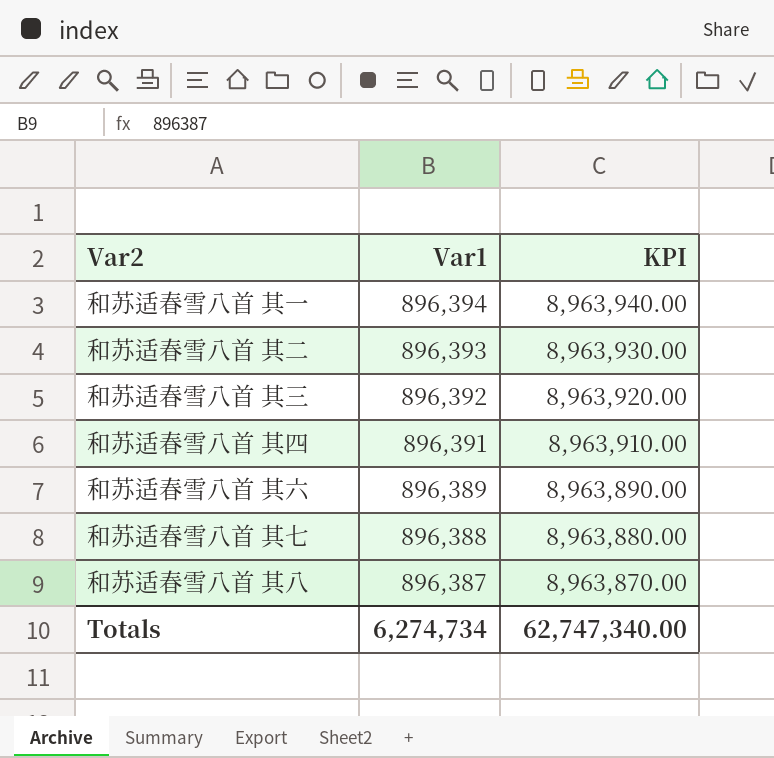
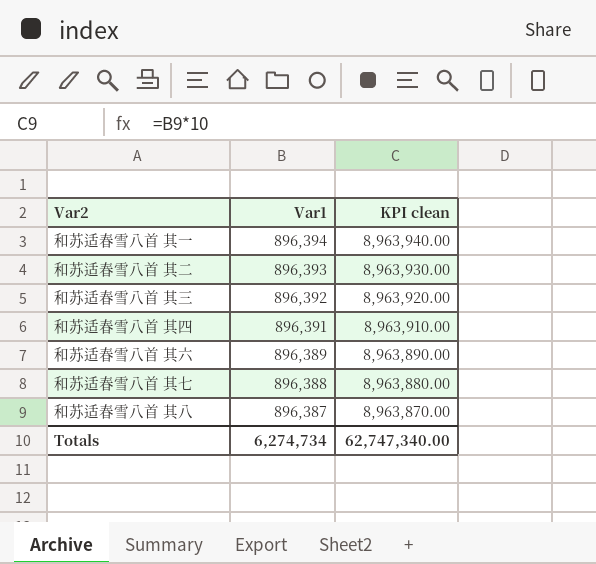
column name: KPI -> KPI clean

